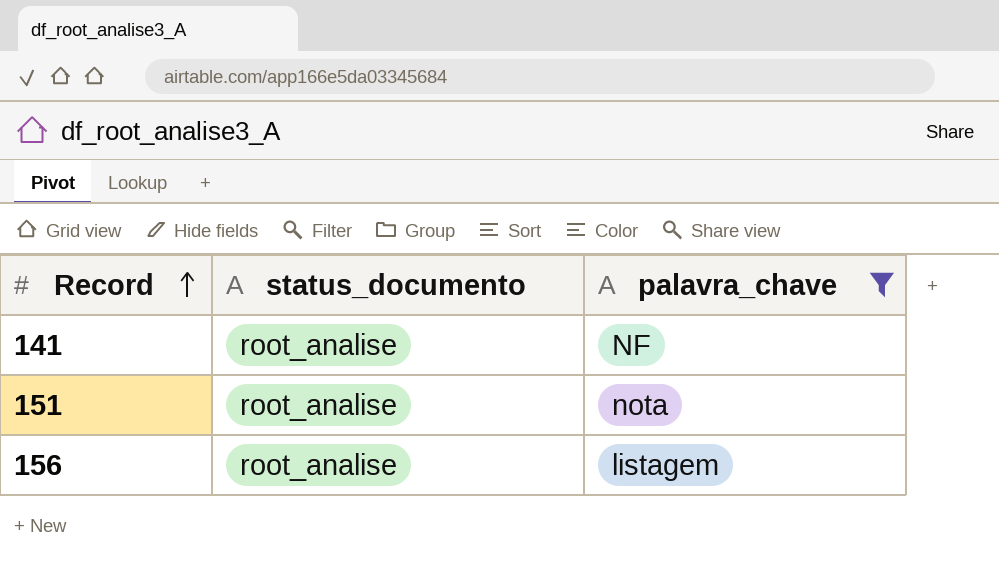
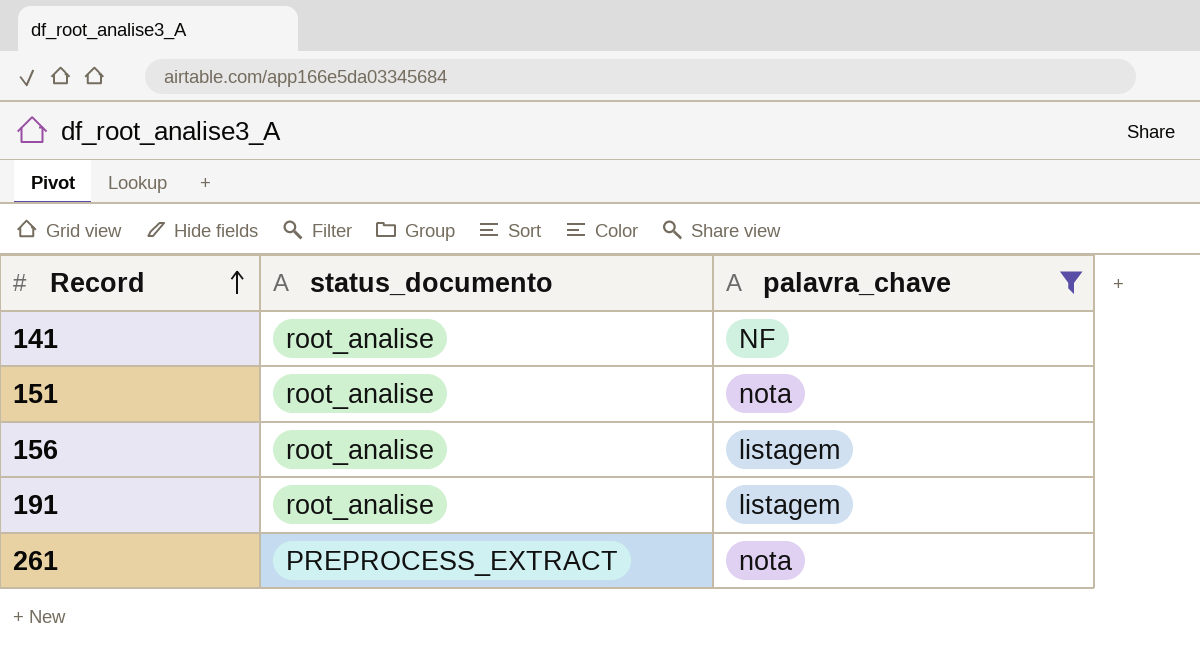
row 191: none -> root_analise | listagem
row 261: none -> PREPROCESS_EXTRACT | nota

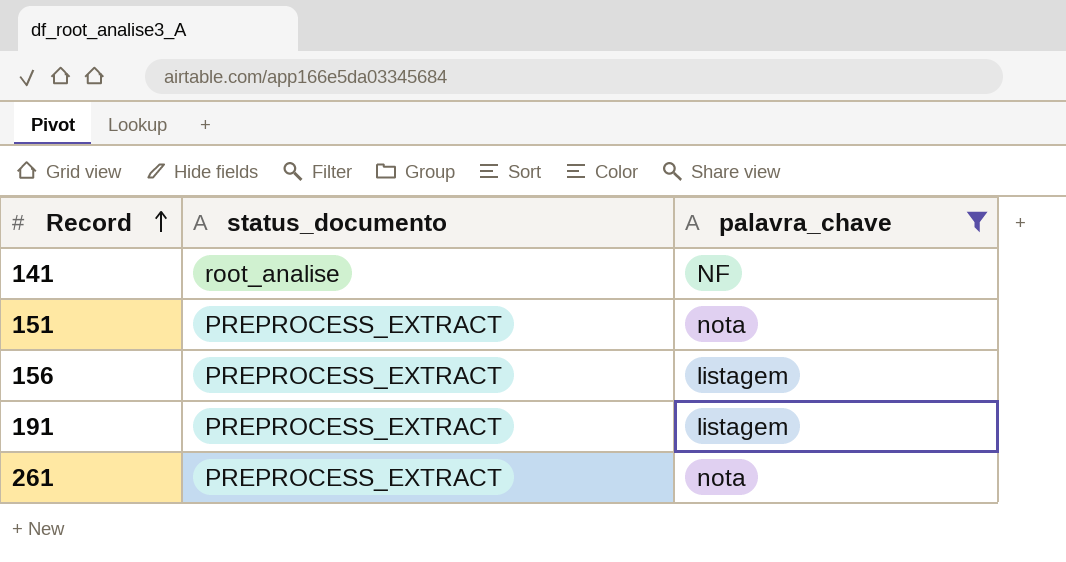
151 | status_documento: root_analise -> PREPROCESS_EXTRACT
156 | status_documento: root_analise -> PREPROCESS_EXTRACT
191 | status_documento: root_analise -> PREPROCESS_EXTRACT

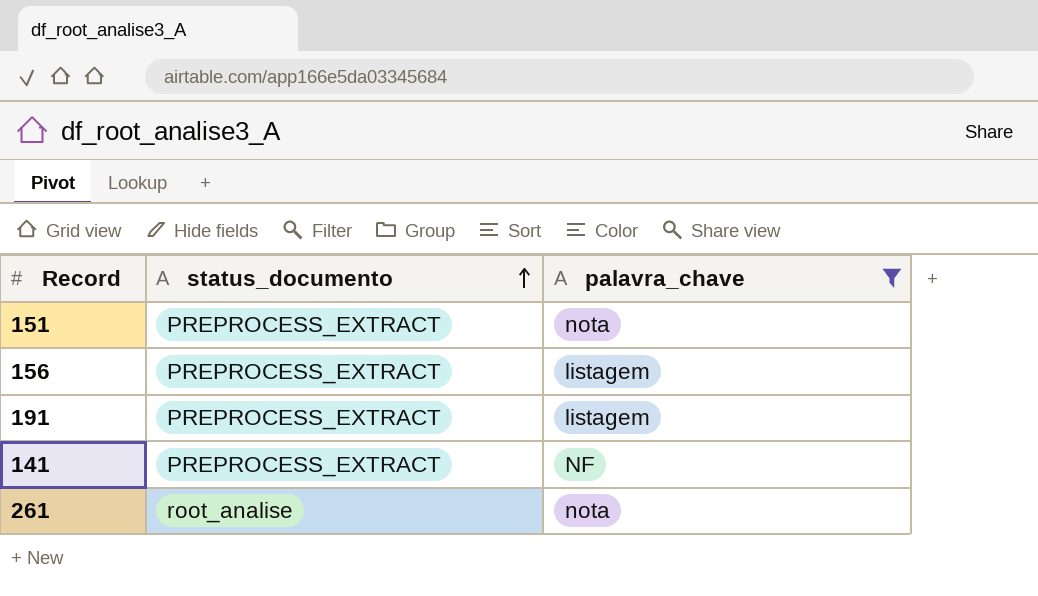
row order: Record ascending -> status_documento ascending
141 | status_documento: root_analise -> PREPROCESS_EXTRACT
261 | status_documento: PREPROCESS_EXTRACT -> root_analise

